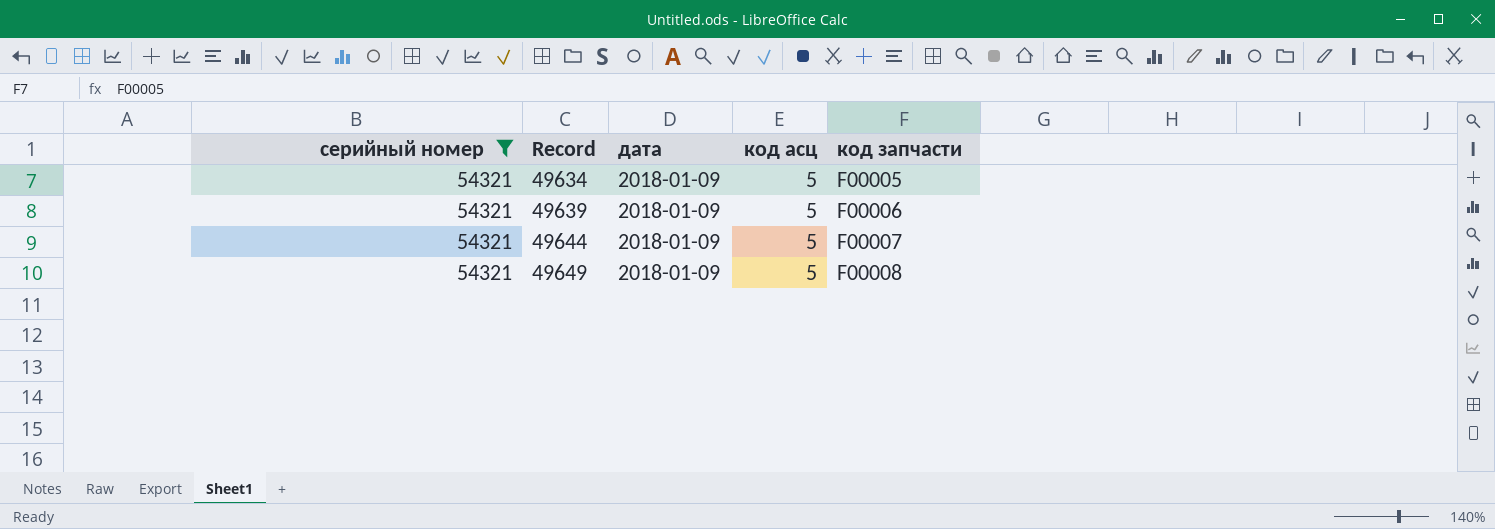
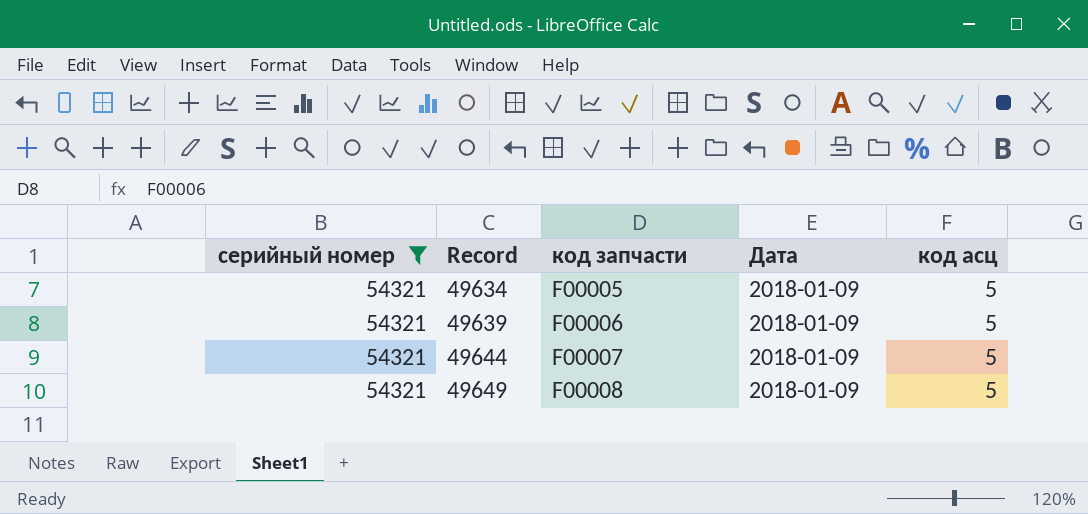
column код запчасти | position: 5 -> 3
column name: дата -> Дата

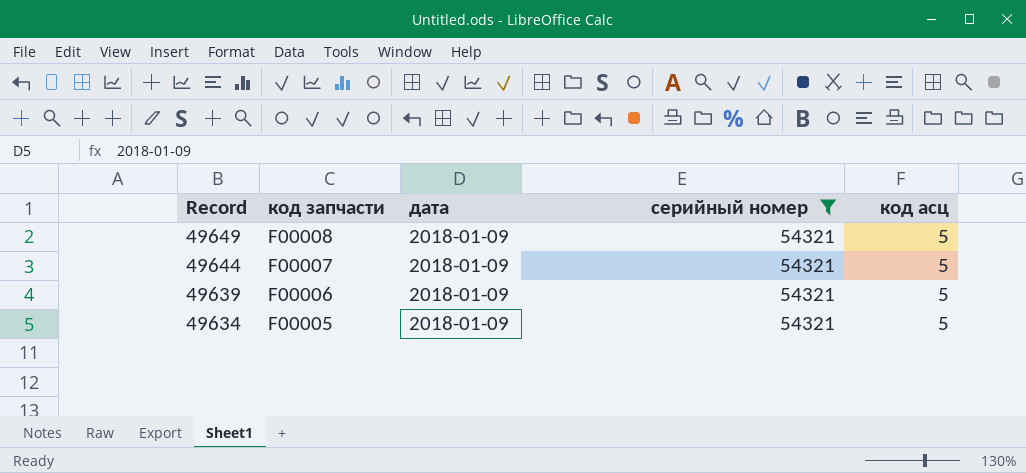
row order: Record ascending -> Record descending
column name: Дата -> дата
column серийный номер | position: 1 -> 4

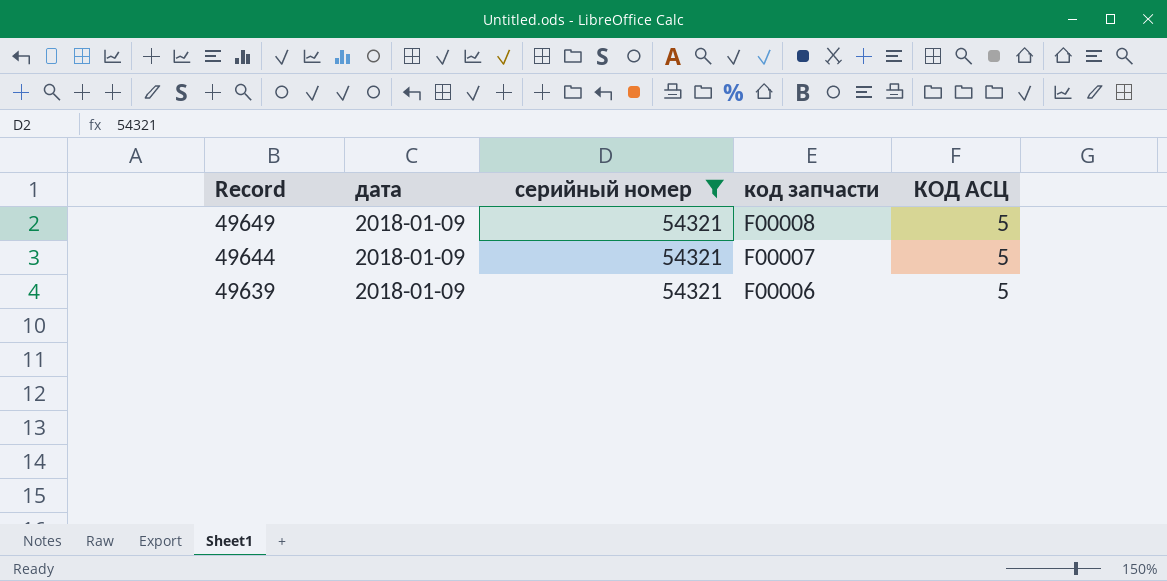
column код запчасти | position: 2 -> 4
column name: код асц -> КОД АСЦ
row 49634: F00005 | 2018-01-09 | 54321 | 5 -> none

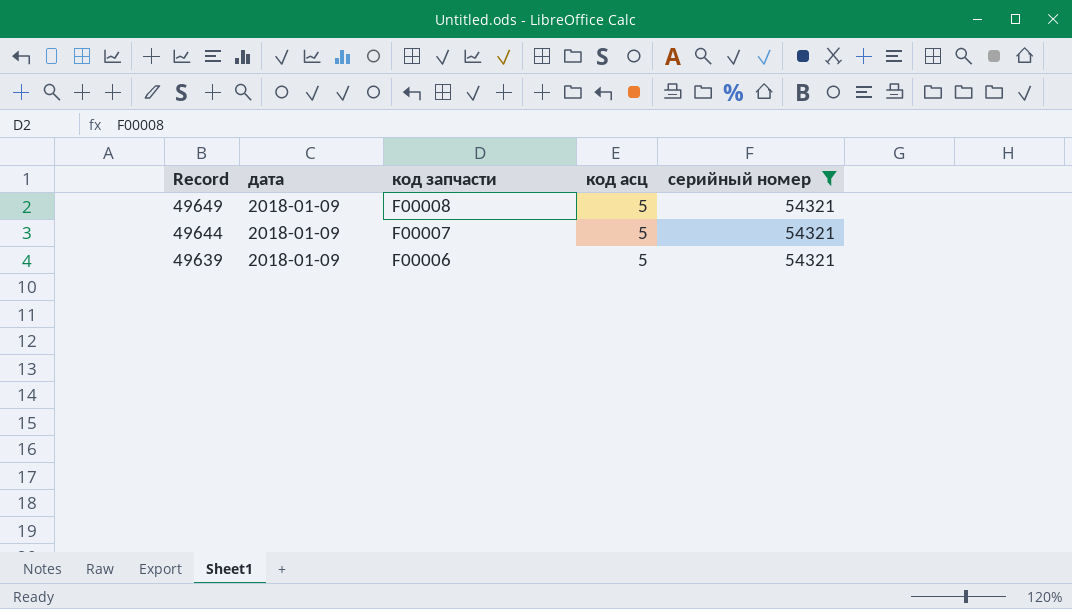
column name: КОД АСЦ -> код асц
column серийный номер | position: 3 -> 5

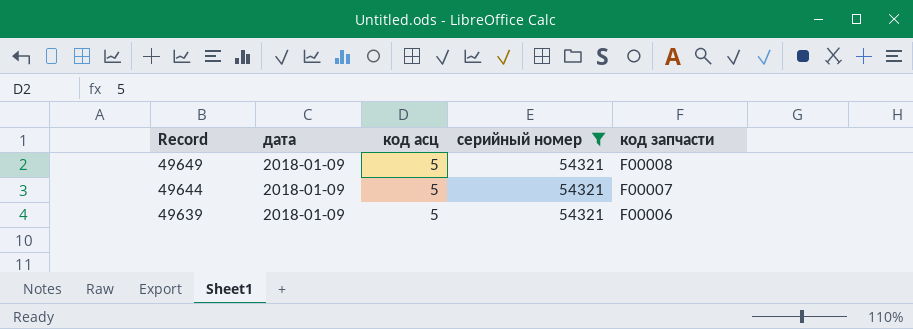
column код запчасти | position: 3 -> 5

